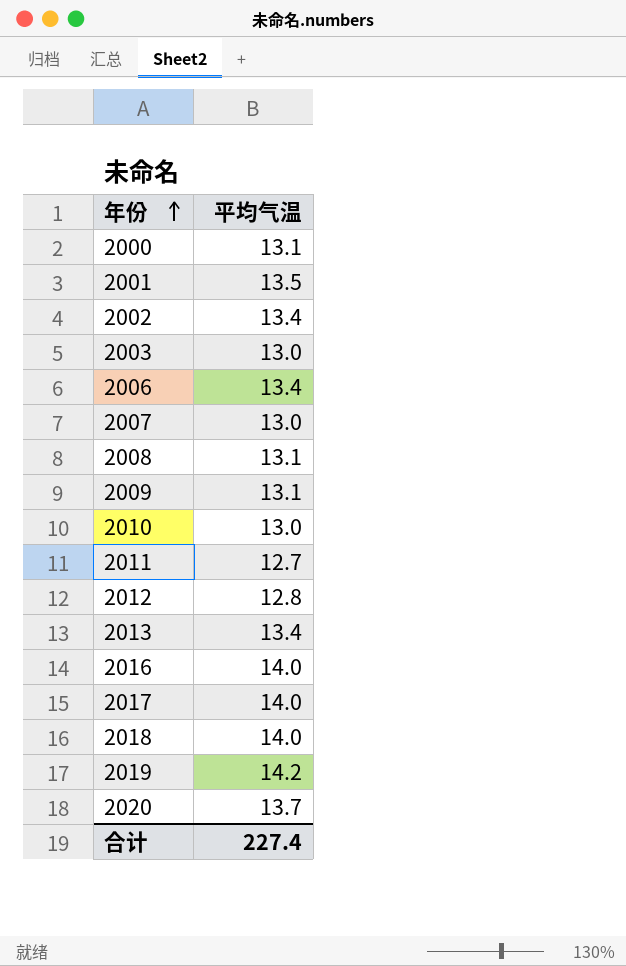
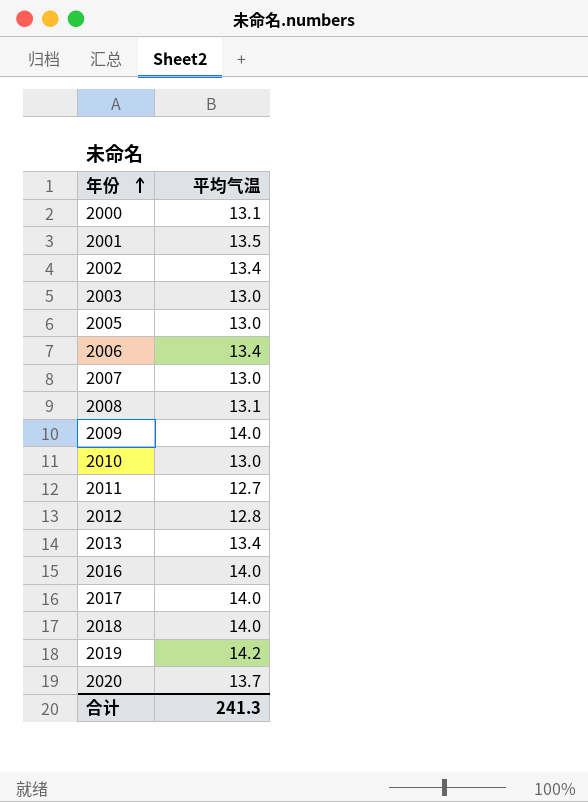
row 2005: none -> 13.0
2009 | 平均气温: 13.1 -> 14.0
合计 | 平均气温: 227.4 -> 241.3

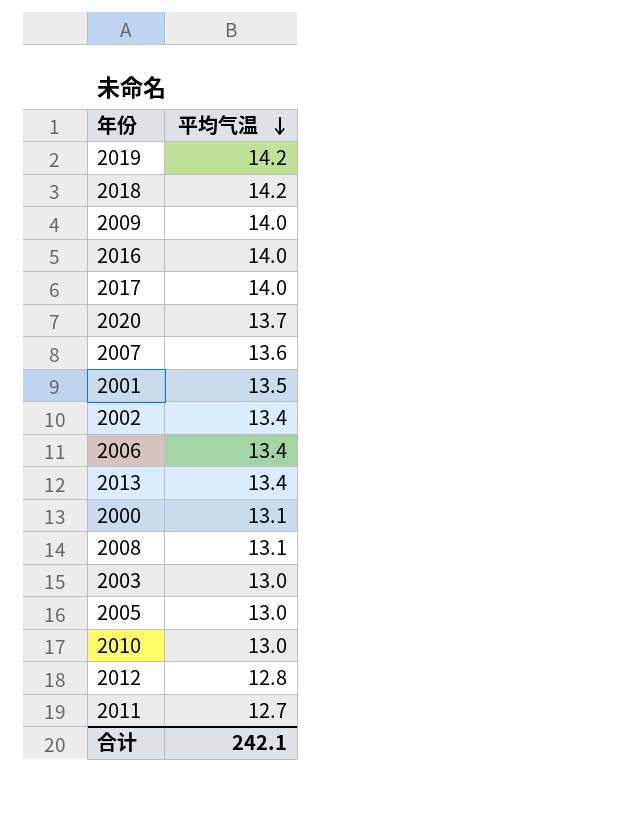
row order: 年份 ascending -> 平均气温 descending
2018 | 平均气温: 14.0 -> 14.2
2007 | 平均气温: 13.0 -> 13.6
合计 | 平均气温: 241.3 -> 242.1

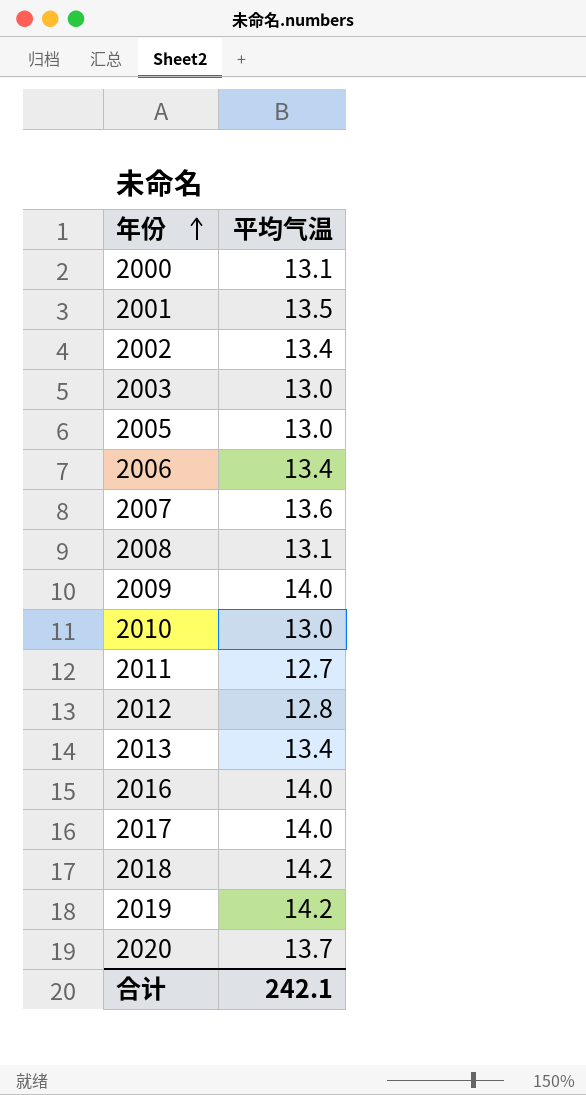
row order: 平均气温 descending -> 年份 ascending

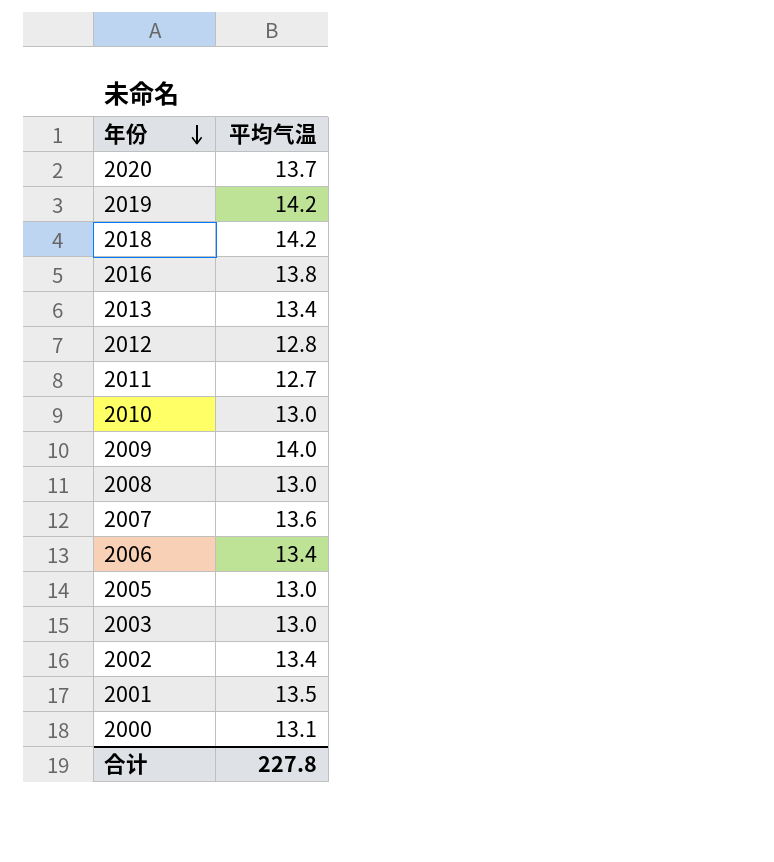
row order: 年份 ascending -> 年份 descending
row 2017: 14.0 -> none
2016 | 平均气温: 14.0 -> 13.8
2008 | 平均气温: 13.1 -> 13.0
合计 | 平均气温: 242.1 -> 227.8

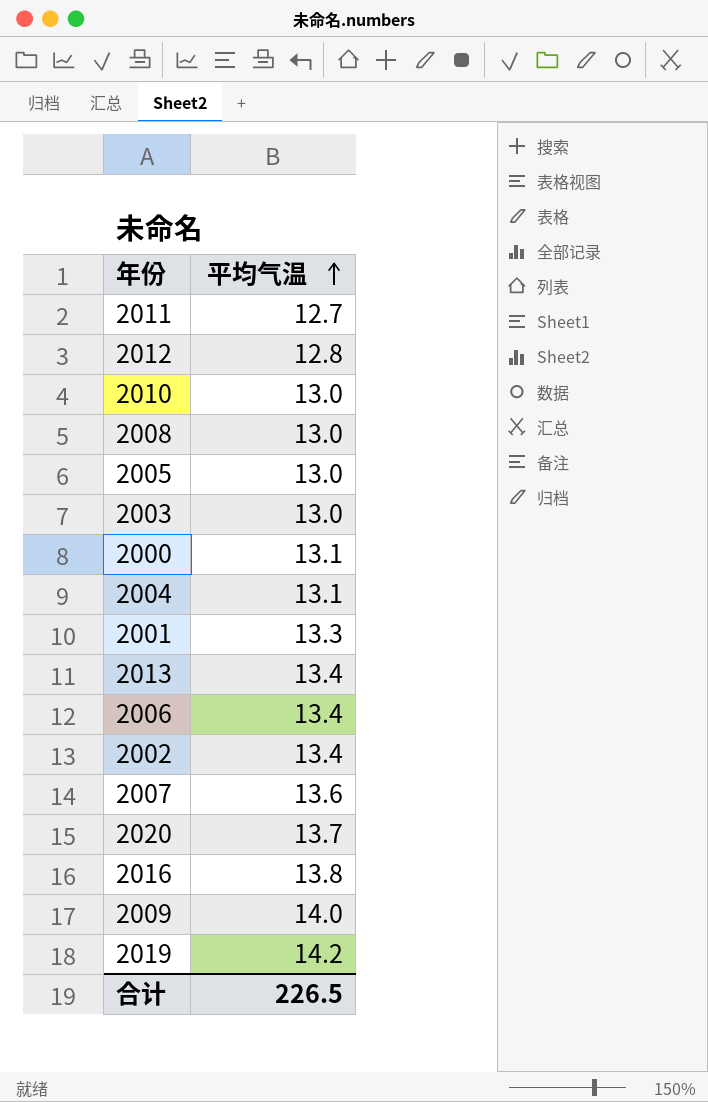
row order: 年份 descending -> 平均气温 ascending
row 2018: 14.2 -> none
row 2004: none -> 13.1
2001 | 平均气温: 13.5 -> 13.3
合计 | 平均气温: 227.8 -> 226.5

